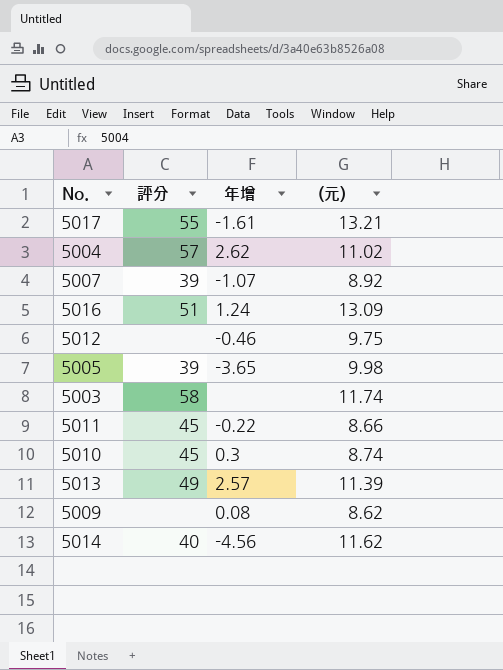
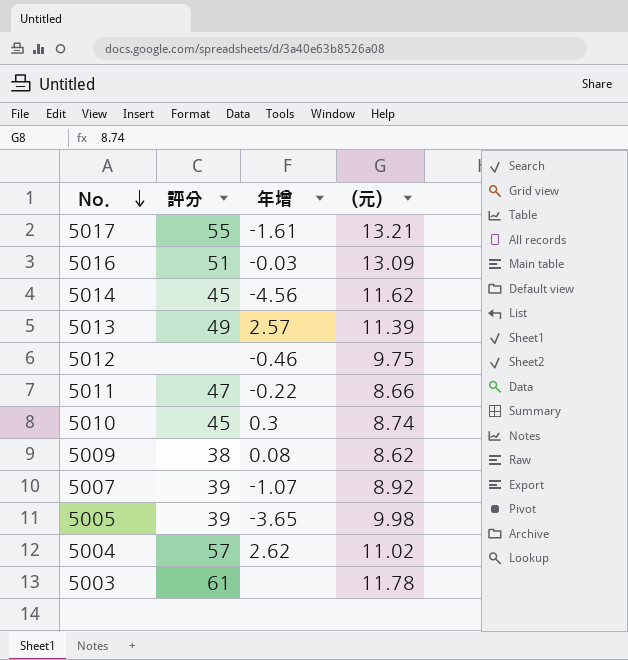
row order: none -> No. descending
5016 | 年增: 1.24 -> -0.03
5014 | 評分: 40 -> 45
5011 | 評分: 45 -> 47
5009 | 評分: none -> 38
5003 | 評分: 58 -> 61
5003 | (元): 11.74 -> 11.78

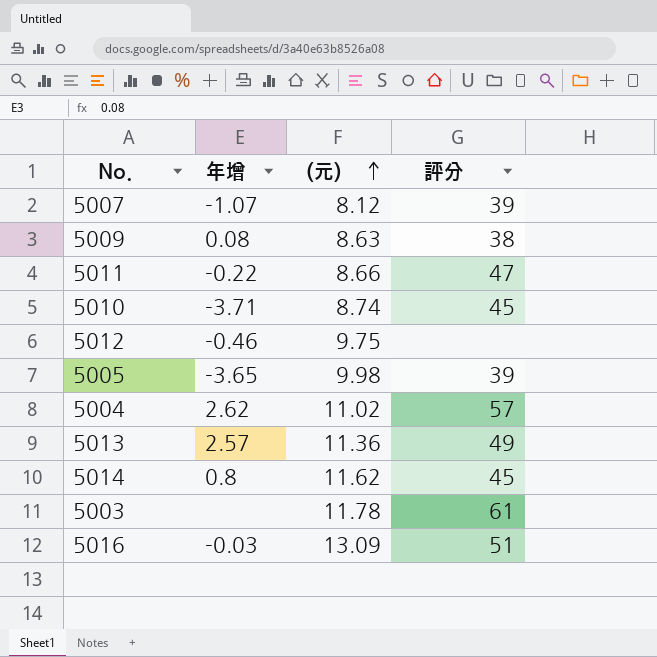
row order: No. descending -> (元) ascending
column 評分 | position: 2 -> 4
row 5017: 55 | -1.61 | 13.21 -> none
5007 | (元): 8.92 -> 8.12
5009 | (元): 8.62 -> 8.63
5010 | 年增: 0.3 -> -3.71
5013 | (元): 11.39 -> 11.36
5014 | 年增: -4.56 -> 0.8

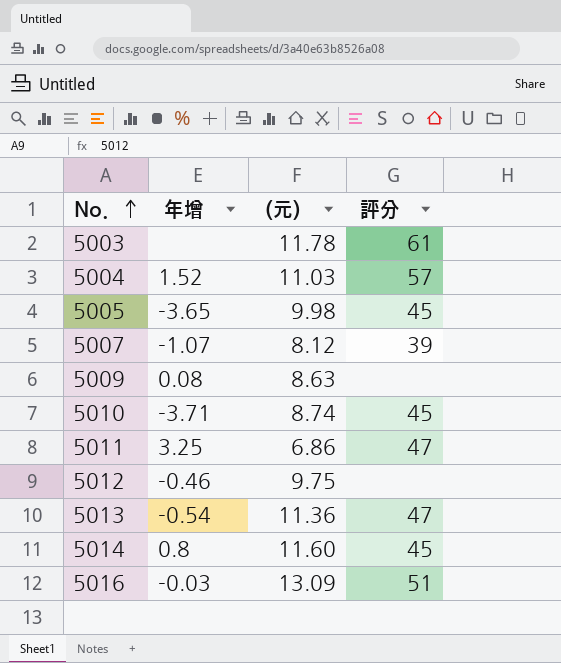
row order: (元) ascending -> No. ascending
5004 | 年增: 2.62 -> 1.52
5004 | (元): 11.02 -> 11.03
5005 | 評分: 39 -> 45
5009 | 評分: 38 -> none
5011 | 年增: -0.22 -> 3.25
5011 | (元): 8.66 -> 6.86
5013 | 年增: 2.57 -> -0.54
5013 | 評分: 49 -> 47
5014 | (元): 11.62 -> 11.60

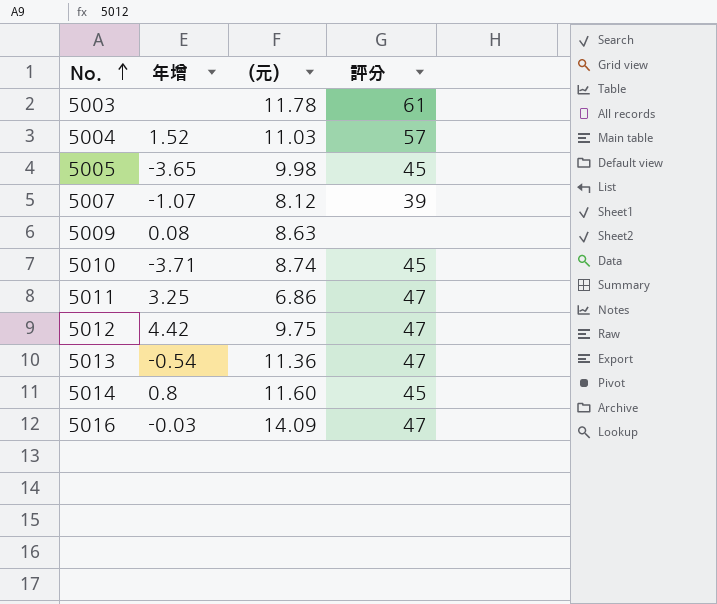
5012 | 年增: -0.46 -> 4.42
5012 | 評分: none -> 47
5016 | (元): 13.09 -> 14.09
5016 | 評分: 51 -> 47

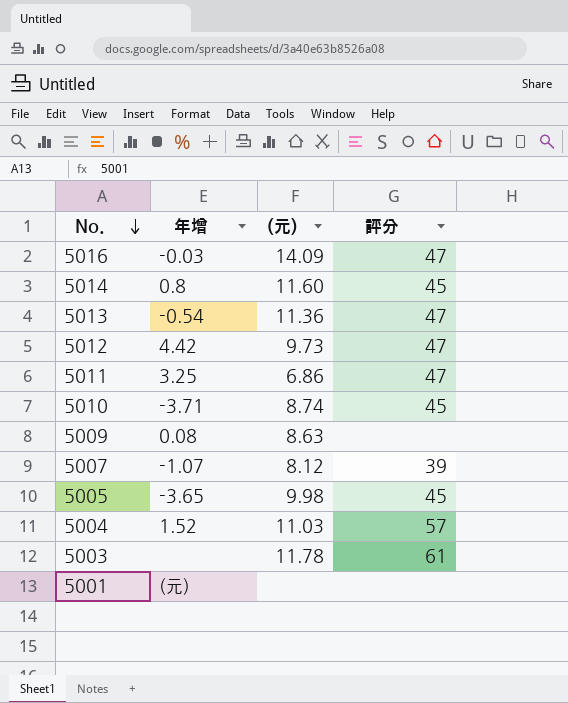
row order: No. ascending -> No. descending
5012 | (元): 9.75 -> 9.73
row 5001: none -> (元) | none | none

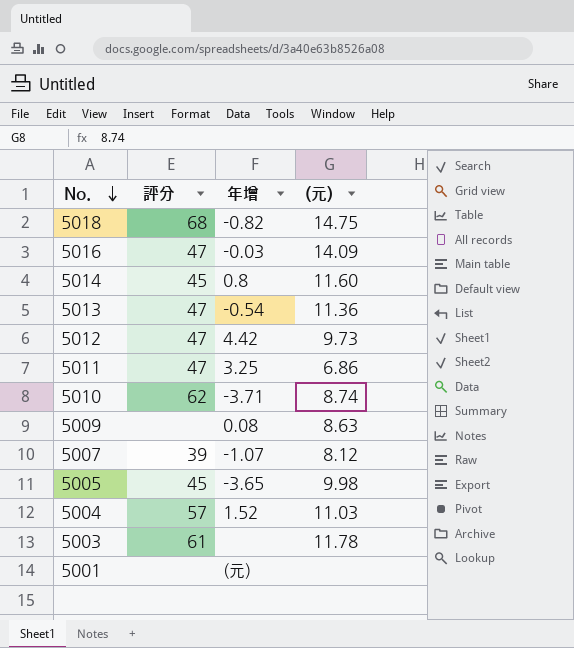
column 評分 | position: 4 -> 2
row 5018: none -> 68 | -0.82 | 14.75
5010 | 評分: 45 -> 62

